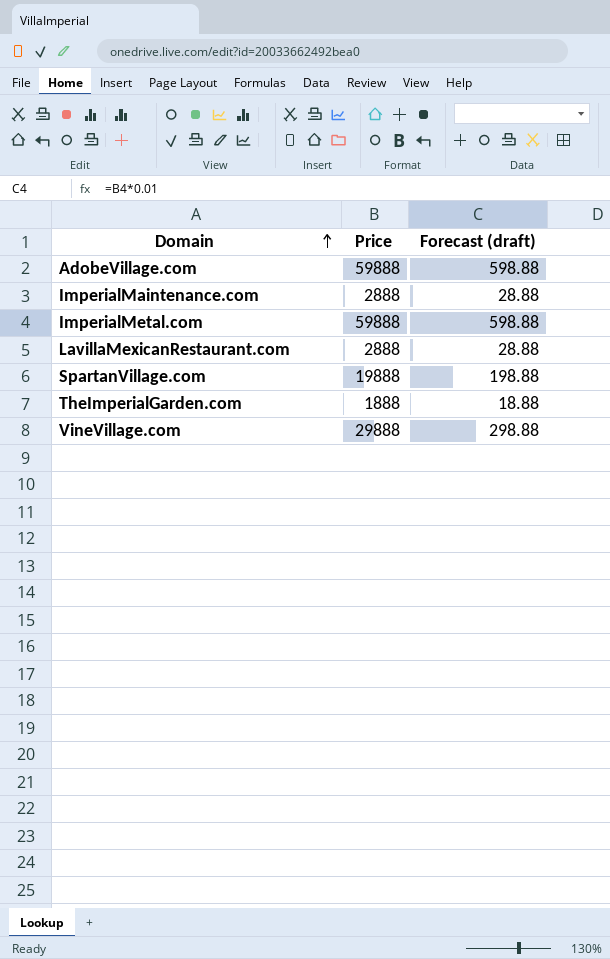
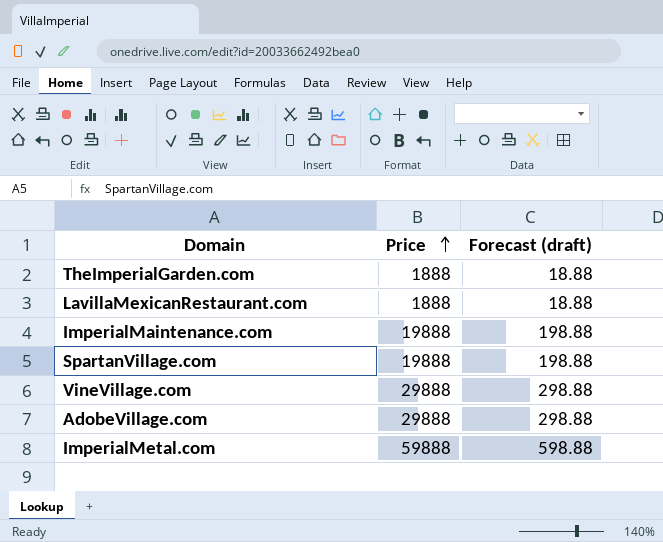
row order: Domain ascending -> Price ascending
LavillaMexicanRestaurant.com | Price: 2888 -> 1888
LavillaMexicanRestaurant.com | Forecast (draft): 28.88 -> 18.88
ImperialMaintenance.com | Price: 2888 -> 19888
ImperialMaintenance.com | Forecast (draft): 28.88 -> 198.88
AdobeVillage.com | Price: 59888 -> 29888
AdobeVillage.com | Forecast (draft): 598.88 -> 298.88

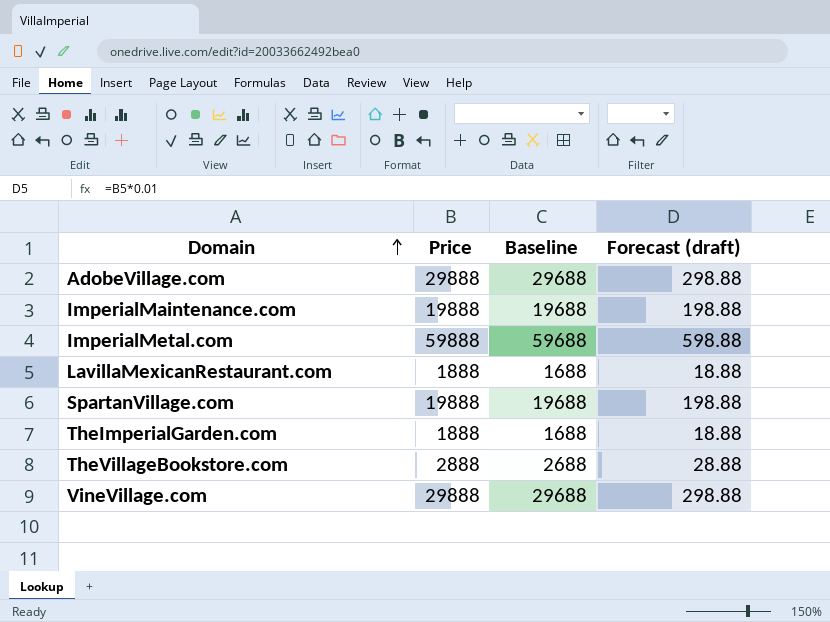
row order: Price ascending -> Domain ascending
column Baseline | formula: none -> [Price] - 200
row TheVillageBookstore.com: none -> 2888 | 2688 | 28.88

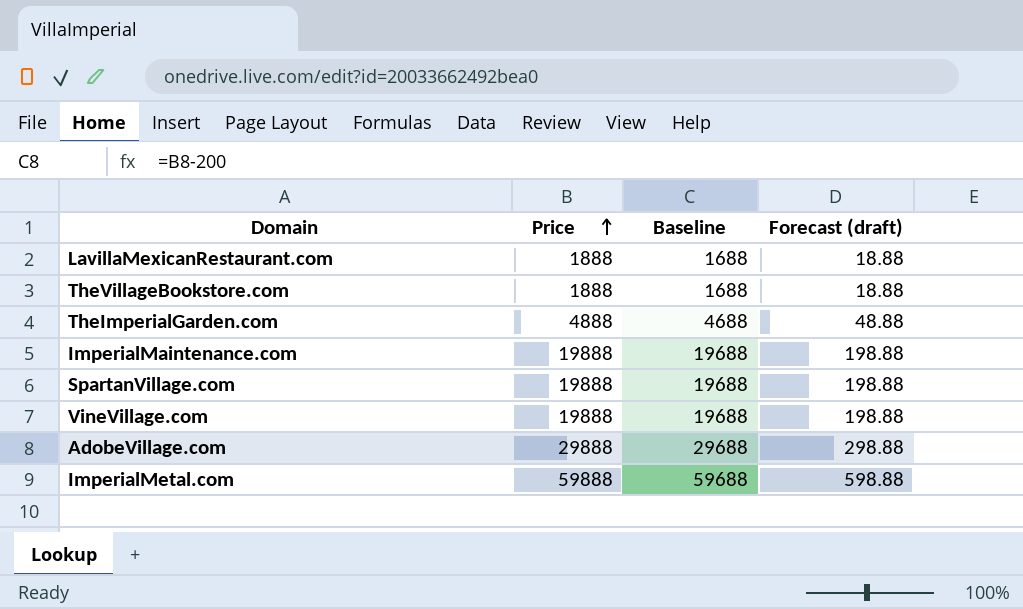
row order: Domain ascending -> Price ascending
TheVillageBookstore.com | Price: 2888 -> 1888
TheVillageBookstore.com | Baseline: 2688 -> 1688
TheVillageBookstore.com | Forecast (draft): 28.88 -> 18.88
TheImperialGarden.com | Price: 1888 -> 4888
TheImperialGarden.com | Baseline: 1688 -> 4688
TheImperialGarden.com | Forecast (draft): 18.88 -> 48.88
VineVillage.com | Price: 29888 -> 19888
VineVillage.com | Baseline: 29688 -> 19688
VineVillage.com | Forecast (draft): 298.88 -> 198.88

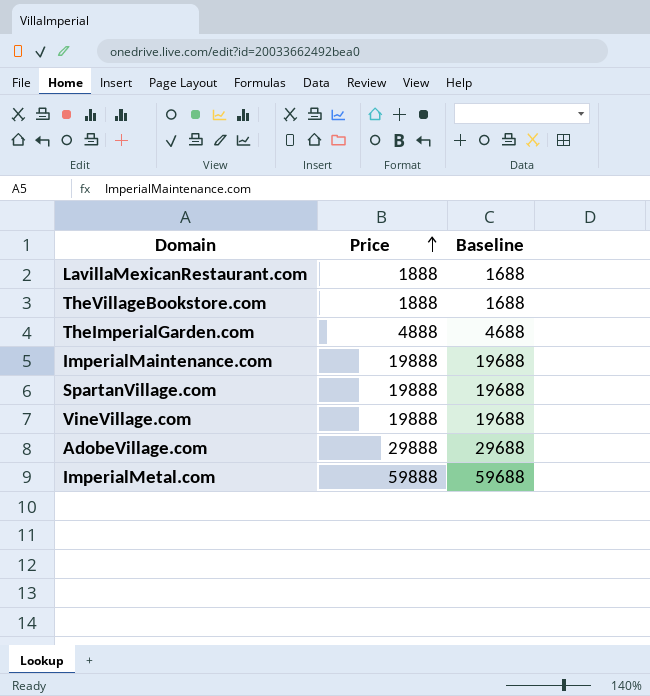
column Forecast (draft) | formula: [Price] * 0.01 -> none

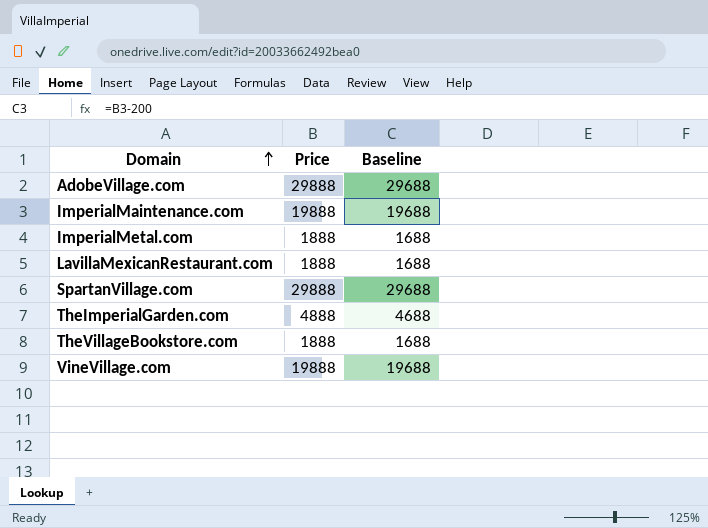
row order: Price ascending -> Domain ascending
ImperialMetal.com | Price: 59888 -> 1888
ImperialMetal.com | Baseline: 59688 -> 1688
SpartanVillage.com | Price: 19888 -> 29888
SpartanVillage.com | Baseline: 19688 -> 29688

